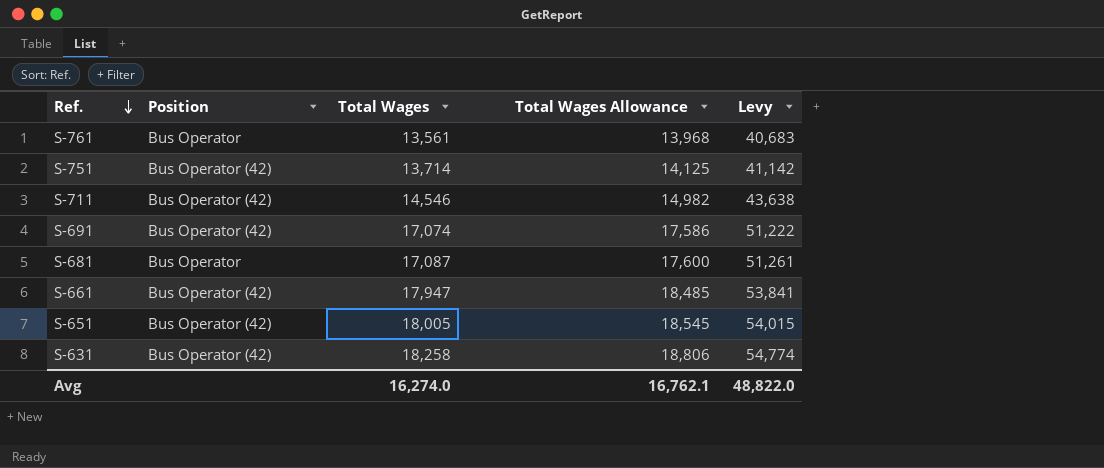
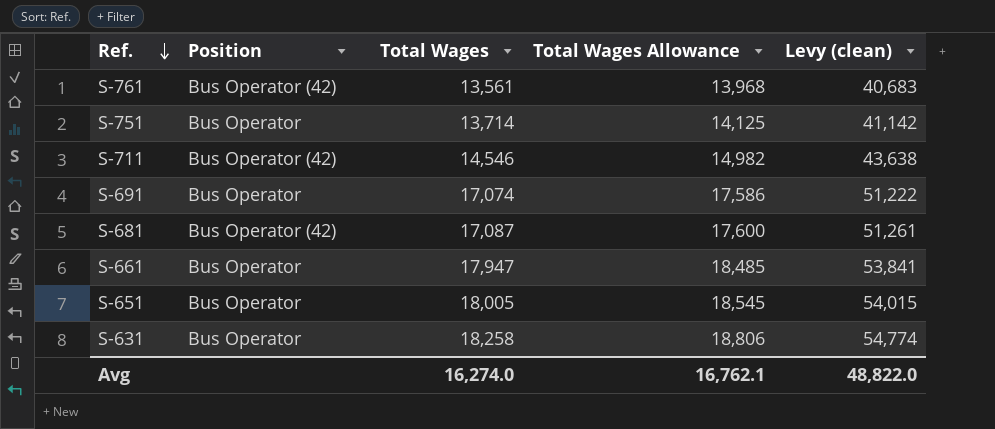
column name: Levy -> Levy (clean)
S-761 | Position: Bus Operator -> Bus Operator (42)
S-751 | Position: Bus Operator (42) -> Bus Operator
S-691 | Position: Bus Operator (42) -> Bus Operator
S-681 | Position: Bus Operator -> Bus Operator (42)
S-661 | Position: Bus Operator (42) -> Bus Operator
S-651 | Position: Bus Operator (42) -> Bus Operator
S-631 | Position: Bus Operator (42) -> Bus Operator

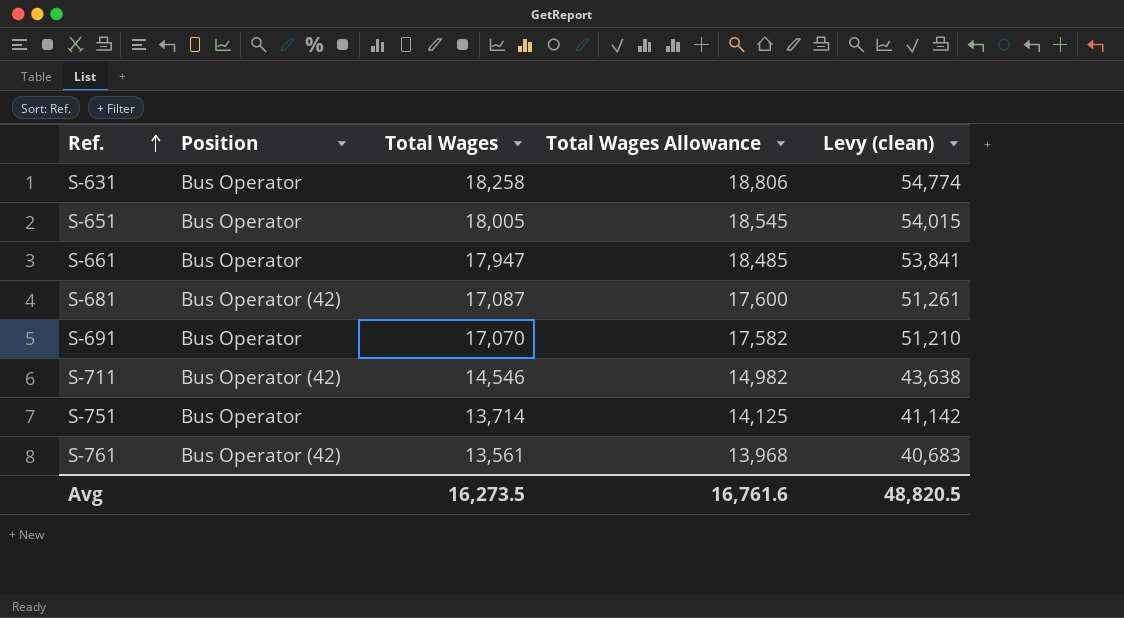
row order: Ref. descending -> Ref. ascending
S-691 | Total Wages: 17,074 -> 17,070
S-691 | Total Wages Allowance: 17,586 -> 17,582
S-691 | Levy (clean): 51,222 -> 51,210
Avg | Total Wages: 16,274.0 -> 16,273.5
Avg | Total Wages Allowance: 16,762.1 -> 16,761.6
Avg | Levy (clean): 48,822.0 -> 48,820.5

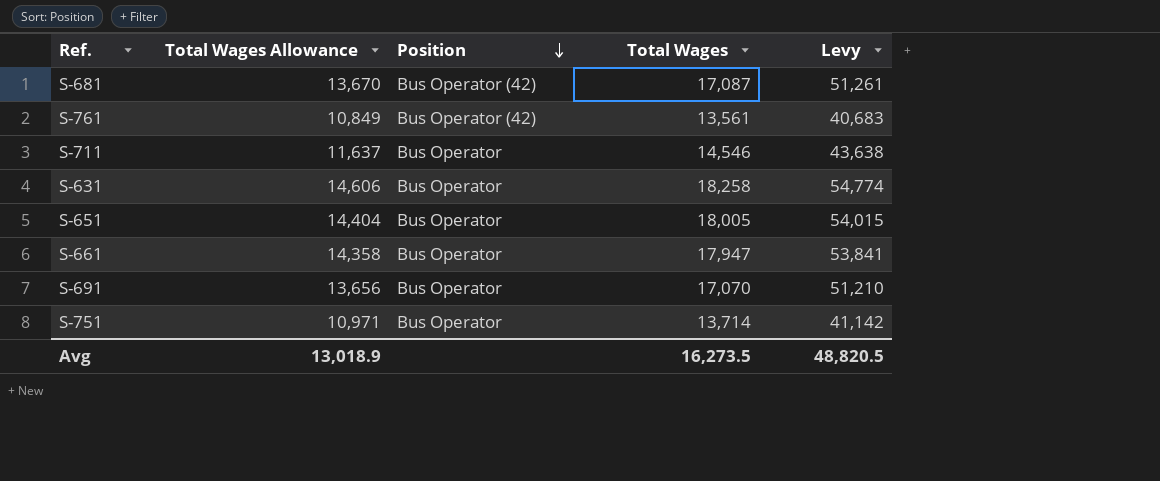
row order: Ref. ascending -> Position descending
column Total Wages Allowance | formula: [Total Wages] * 1.03 -> [Total Wages] * 0.8
column Total Wages Allowance | position: 4 -> 2
column name: Levy (clean) -> Levy
S-711 | Position: Bus Operator (42) -> Bus Operator
Avg | Total Wages Allowance: 16,761.6 -> 13,018.9

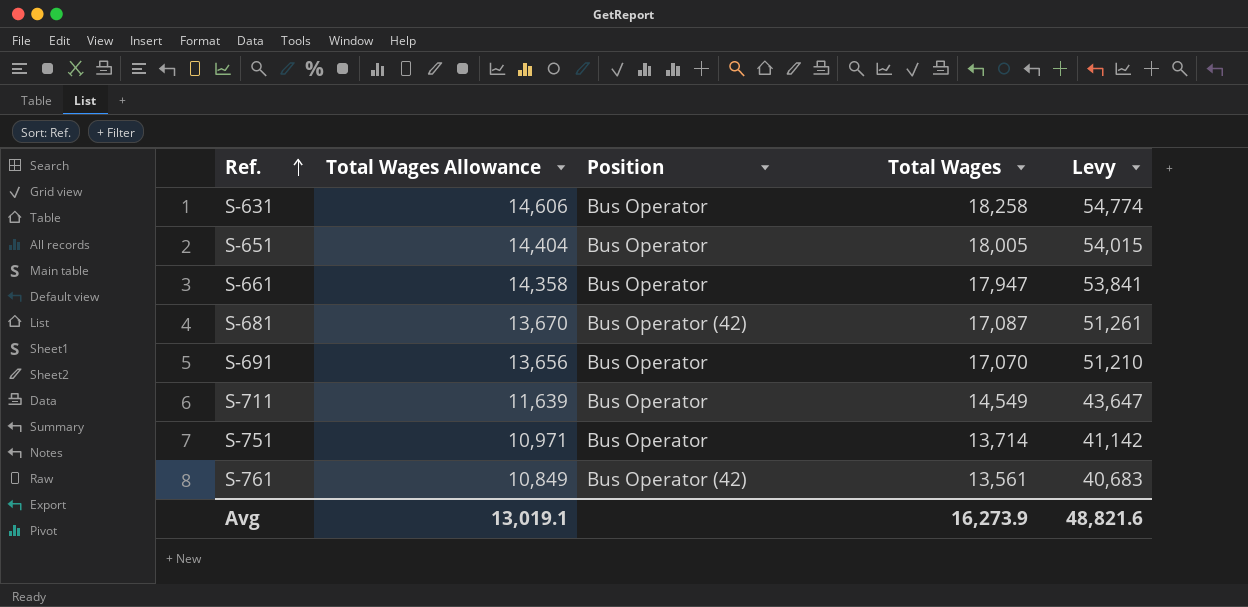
row order: Position descending -> Ref. ascending
S-711 | Total Wages Allowance: 11,637 -> 11,639
S-711 | Total Wages: 14,546 -> 14,549
S-711 | Levy: 43,638 -> 43,647
Avg | Total Wages Allowance: 13,018.9 -> 13,019.1
Avg | Total Wages: 16,273.5 -> 16,273.9
Avg | Levy: 48,820.5 -> 48,821.6

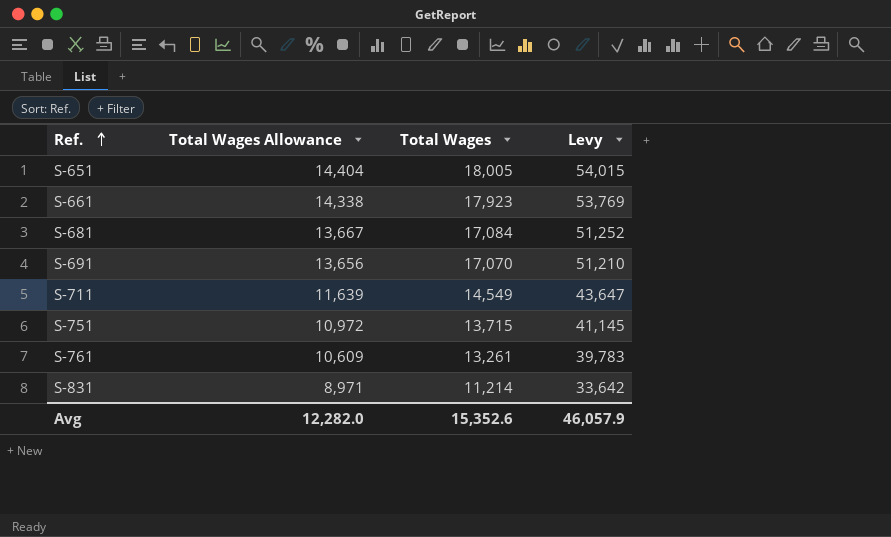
column Position | position: 3 -> none
row S-631: 14,606 | Bus Operator | 18,258 | 54,774 -> none
S-661 | Total Wages Allowance: 14,358 -> 14,338
S-661 | Total Wages: 17,947 -> 17,923
S-661 | Levy: 53,841 -> 53,769
S-681 | Total Wages Allowance: 13,670 -> 13,667
S-681 | Total Wages: 17,087 -> 17,084
S-681 | Levy: 51,261 -> 51,252
S-751 | Total Wages Allowance: 10,971 -> 10,972
S-751 | Total Wages: 13,714 -> 13,715
S-751 | Levy: 41,142 -> 41,145
S-761 | Total Wages Allowance: 10,849 -> 10,609
S-761 | Total Wages: 13,561 -> 13,261
S-761 | Levy: 40,683 -> 39,783
row S-831: none -> 8,971 | 11,214 | 33,642
Avg | Total Wages Allowance: 13,019.1 -> 12,282.0
Avg | Total Wages: 16,273.9 -> 15,352.6
Avg | Levy: 48,821.6 -> 46,057.9

